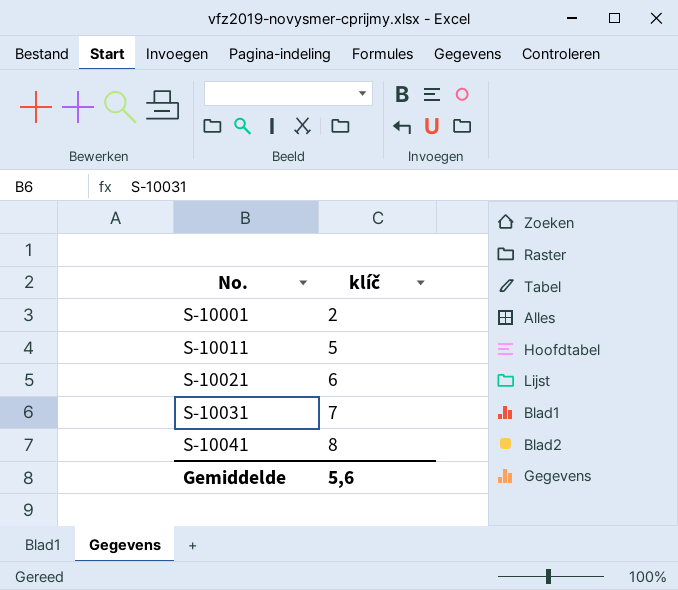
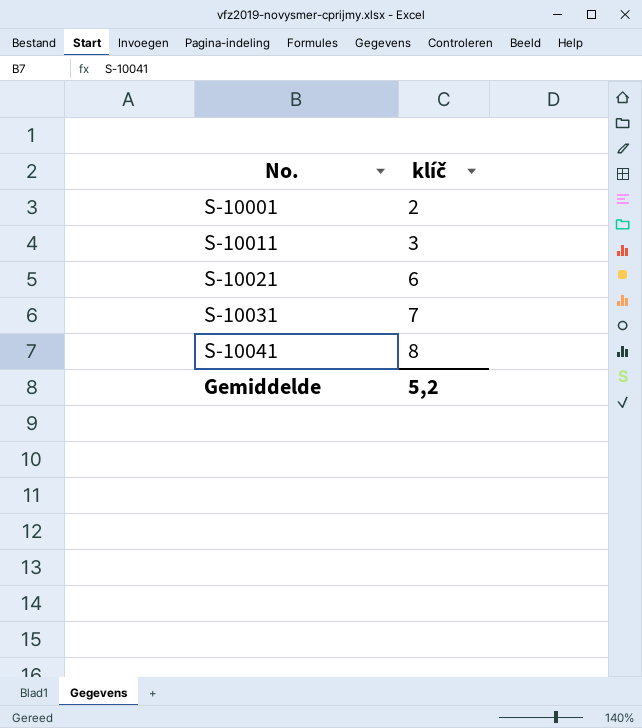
S-10011 | klíč: 5 -> 3
Gemiddelde | klíč: 5,6 -> 5,2

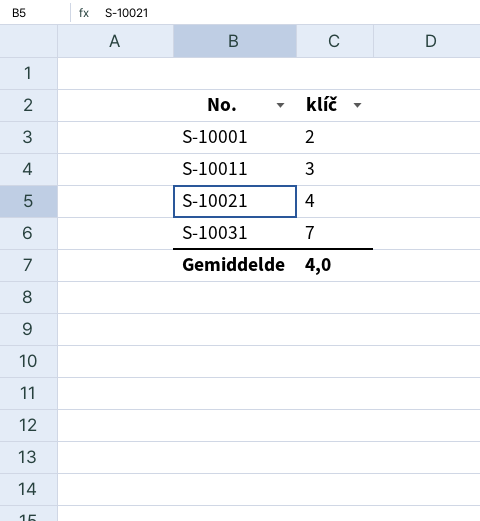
row S-10041: 8 -> none
S-10021 | klíč: 6 -> 4
Gemiddelde | klíč: 5,2 -> 4,0

